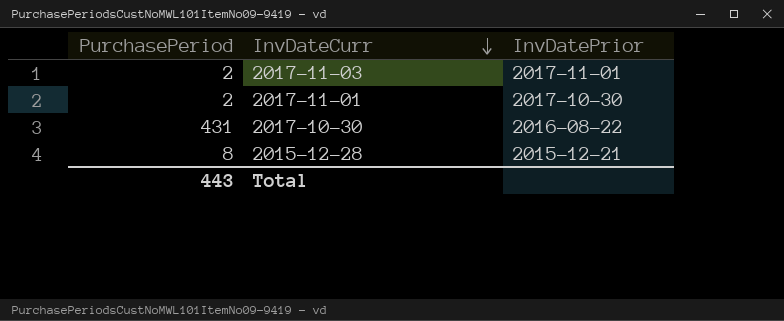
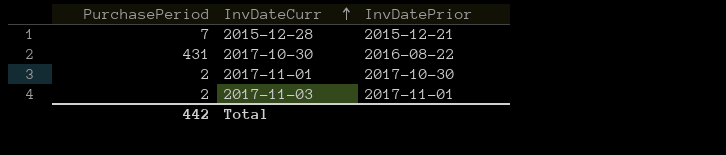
row order: InvDateCurr descending -> InvDateCurr ascending
2015-12-28 | PurchasePeriod: 8 -> 7
Total | PurchasePeriod: 443 -> 442

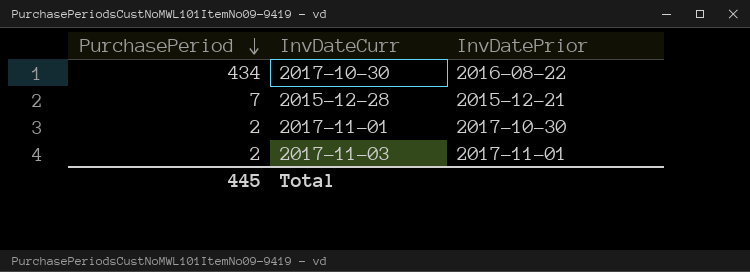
row order: InvDateCurr ascending -> PurchasePeriod descending
2017-10-30 | PurchasePeriod: 431 -> 434
Total | PurchasePeriod: 442 -> 445

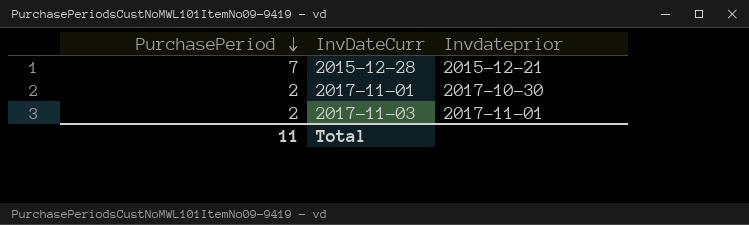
column name: InvDatePrior -> Invdateprior
row 2017-10-30: 434 | 2016-08-22 -> none
Total | PurchasePeriod: 445 -> 11

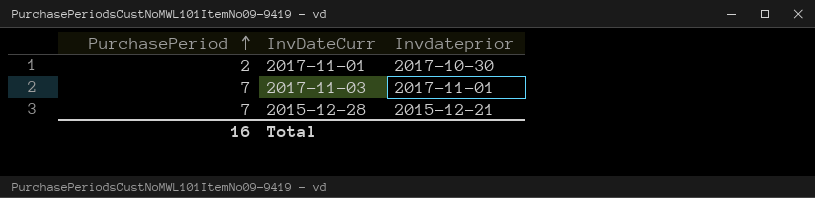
row order: PurchasePeriod descending -> PurchasePeriod ascending
2017-11-03 | PurchasePeriod: 2 -> 7
Total | PurchasePeriod: 11 -> 16

